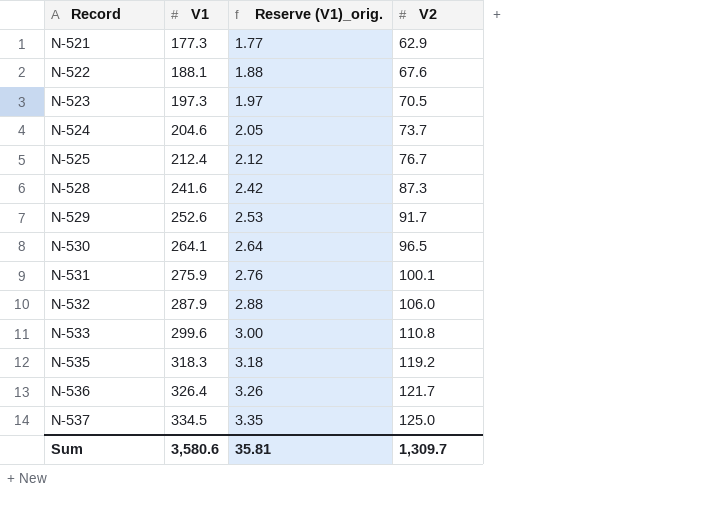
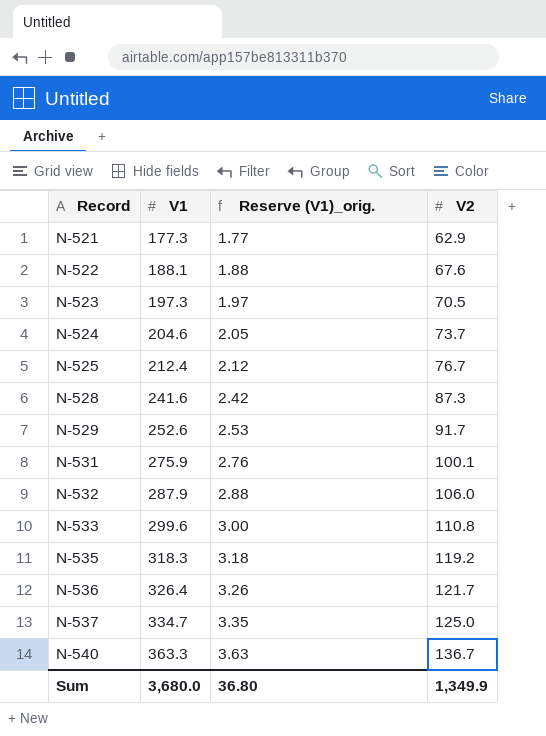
row N-530: 264.1 | 2.64 | 96.5 -> none
N-537 | V1: 334.5 -> 334.7
row N-540: none -> 363.3 | 3.63 | 136.7
Sum | V1: 3,580.6 -> 3,680.0
Sum | Reserve (V1)_orig.: 35.81 -> 36.80
Sum | V2: 1,309.7 -> 1,349.9

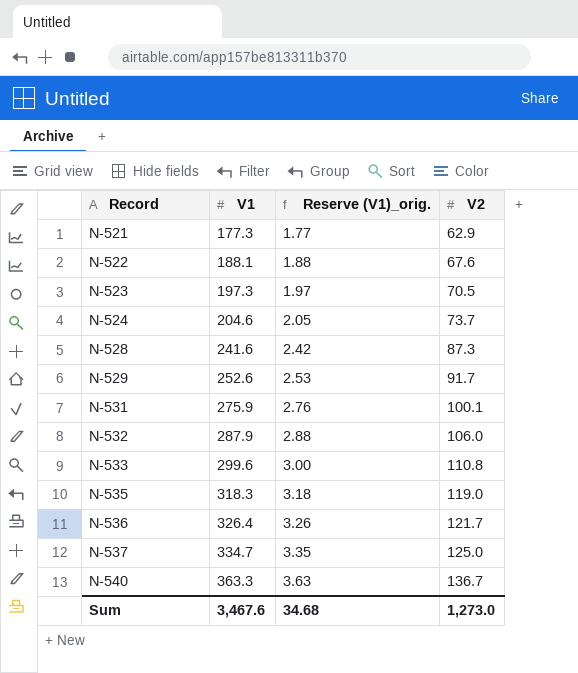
row N-525: 212.4 | 2.12 | 76.7 -> none
N-535 | V2: 119.2 -> 119.0
Sum | V1: 3,680.0 -> 3,467.6
Sum | Reserve (V1)_orig.: 36.80 -> 34.68
Sum | V2: 1,349.9 -> 1,273.0

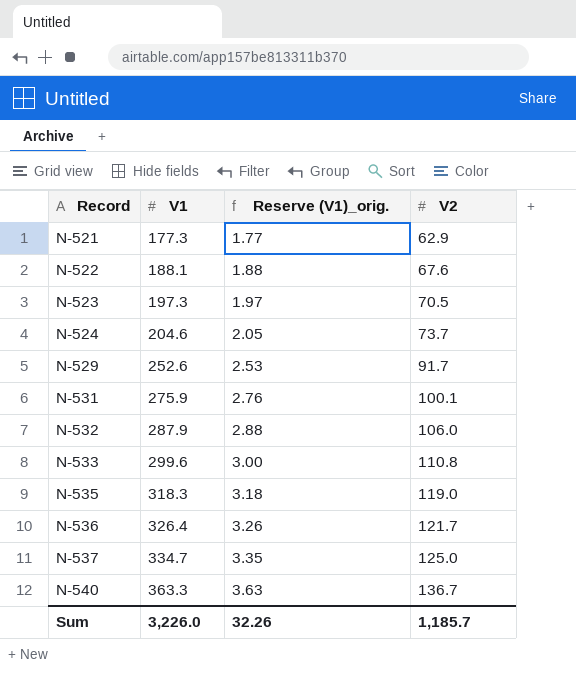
row N-528: 241.6 | 2.42 | 87.3 -> none
Sum | V1: 3,467.6 -> 3,226.0
Sum | Reserve (V1)_orig.: 34.68 -> 32.26
Sum | V2: 1,273.0 -> 1,185.7

